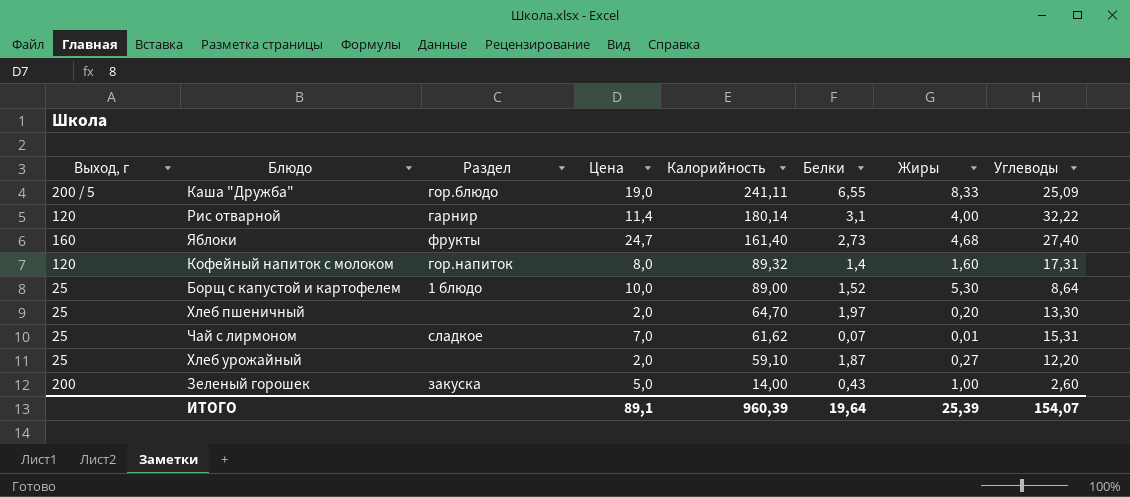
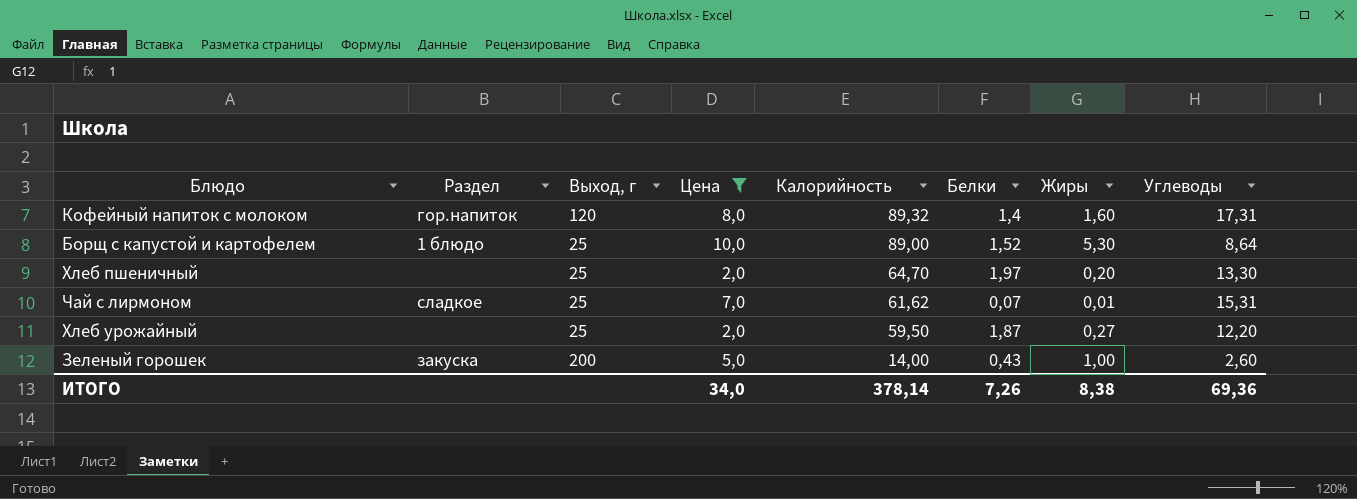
filter: none -> Цена <= 10,0
column Выход, г | position: 1 -> 3
Хлеб урожайный | Калорийность: 59,10 -> 59,50
ИТОГО | Цена: 89,1 -> 34,0
ИТОГО | Калорийность: 960,39 -> 378,14
ИТОГО | Белки: 19,64 -> 7,26
ИТОГО | Жиры: 25,39 -> 8,38
ИТОГО | Углеводы: 154,07 -> 69,36

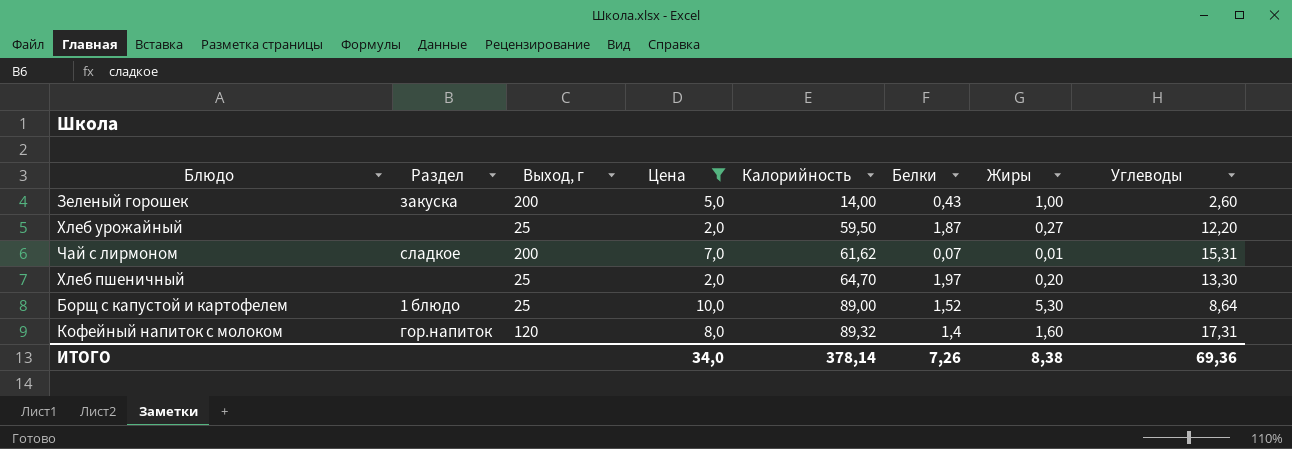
row order: Калорийность descending -> Калорийность ascending
Чай с лирмоном | Выход, г: 25 -> 200

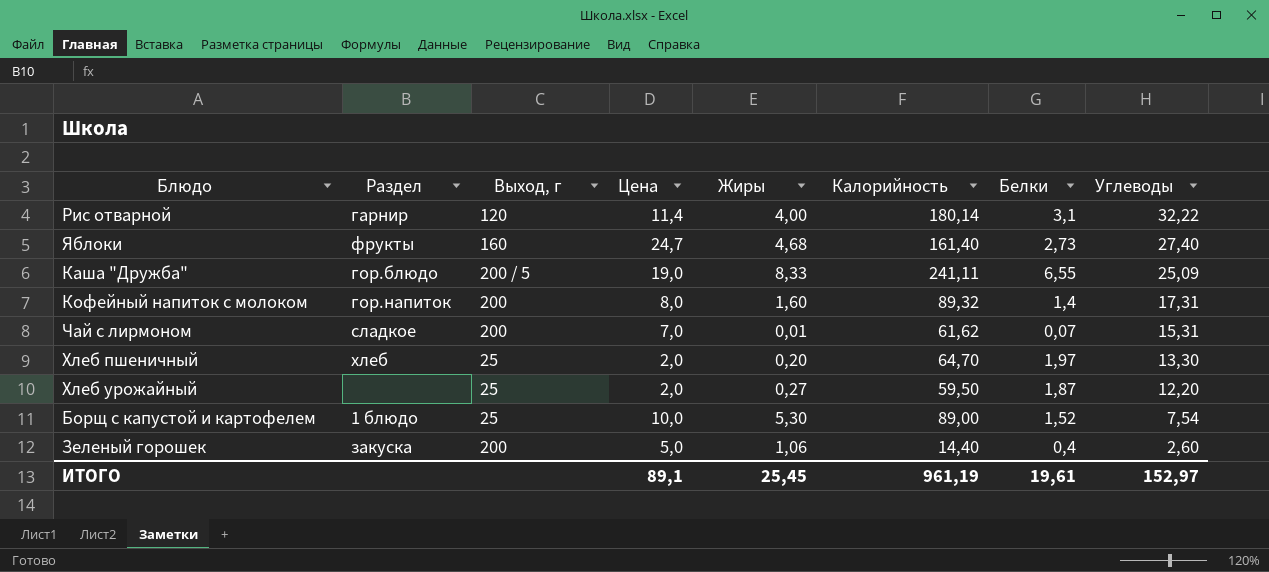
filter: Цена <= 10,0 -> none
row order: Калорийность ascending -> Углеводы descending
column Жиры | position: 7 -> 5
Кофейный напиток с молоком | Выход, г: 120 -> 200
Хлеб пшеничный | Раздел: none -> хлеб
Борщ с капустой и картофелем | Углеводы: 8,64 -> 7,54
Зеленый горошек | Жиры: 1,00 -> 1,06
Зеленый горошек | Калорийность: 14,00 -> 14,40
Зеленый горошек | Белки: 0,43 -> 0,4
ИТОГО | Цена: 34,0 -> 89,1
ИТОГО | Жиры: 8,38 -> 25,45
ИТОГО | Калорийность: 378,14 -> 961,19
ИТОГО | Белки: 7,26 -> 19,61
ИТОГО | Углеводы: 69,36 -> 152,97

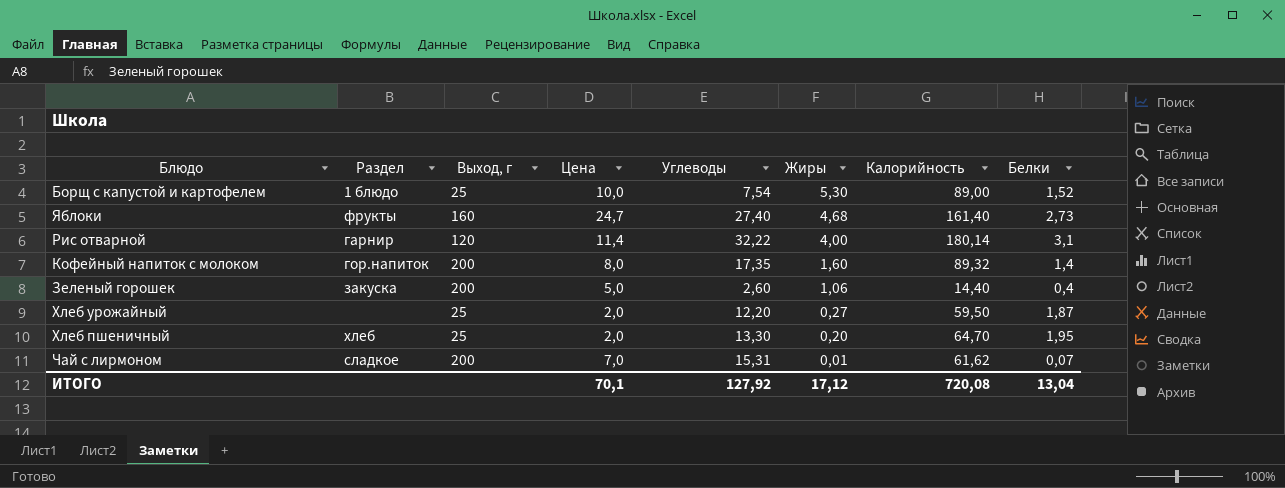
row order: Углеводы descending -> Жиры descending
column Углеводы | position: 8 -> 5
row Каша "Дружба": гор.блюдо | 200 / 5 | 19,0 | 8,33 | 241,11 | 6,55 | 25,09 -> none
Кофейный напиток с молоком | Углеводы: 17,31 -> 17,35
Хлеб пшеничный | Белки: 1,97 -> 1,95
ИТОГО | Цена: 89,1 -> 70,1
ИТОГО | Углеводы: 152,97 -> 127,92
ИТОГО | Жиры: 25,45 -> 17,12
ИТОГО | Калорийность: 961,19 -> 720,08
ИТОГО | Белки: 19,61 -> 13,04

